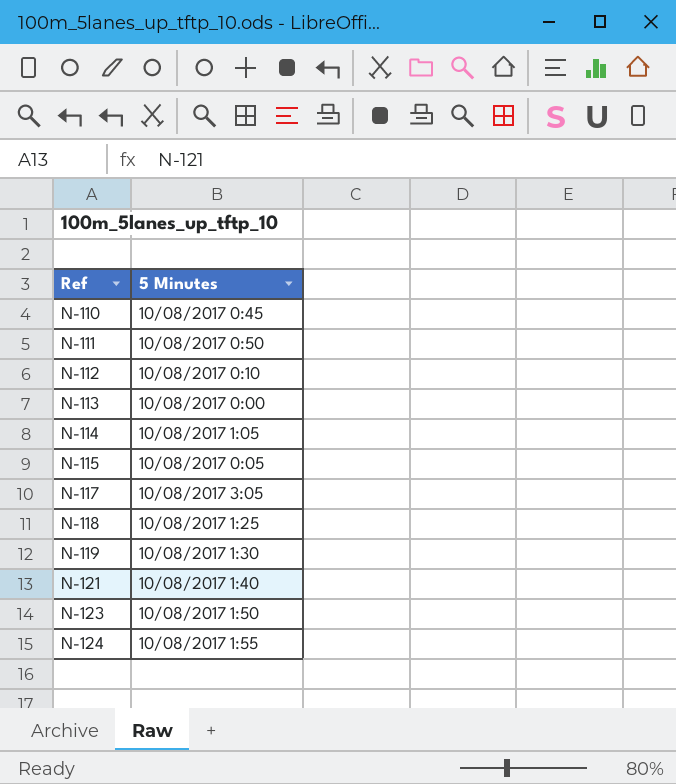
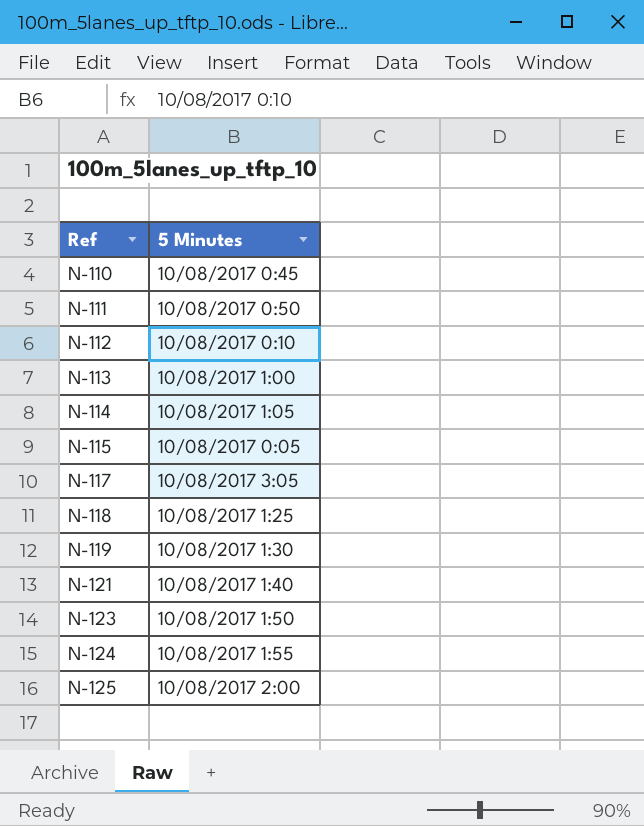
N-113 | 5 Minutes: 10/08/2017 0:00 -> 10/08/2017 1:00
row N-125: none -> 10/08/2017 2:00

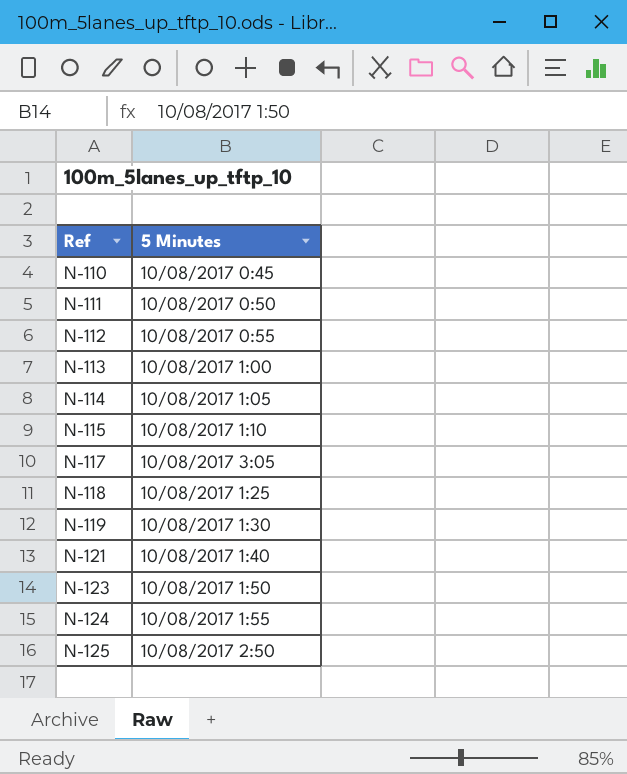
N-112 | 5 Minutes: 10/08/2017 0:10 -> 10/08/2017 0:55
N-115 | 5 Minutes: 10/08/2017 0:05 -> 10/08/2017 1:10
N-125 | 5 Minutes: 10/08/2017 2:00 -> 10/08/2017 2:50

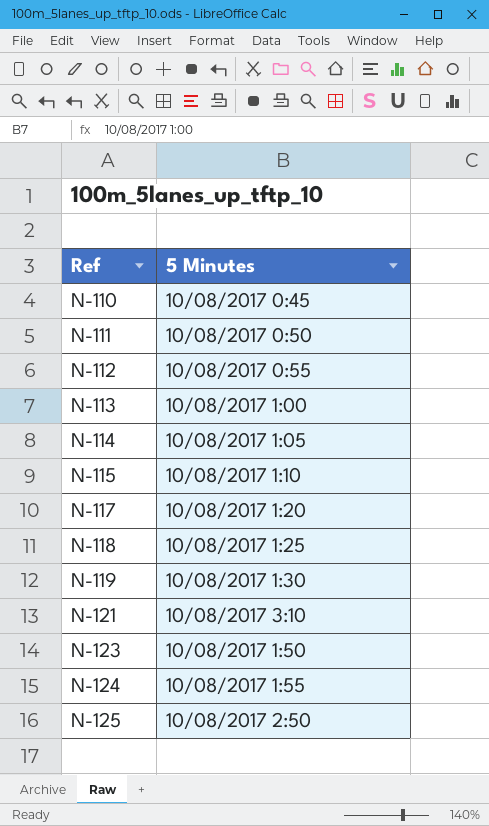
N-117 | 5 Minutes: 10/08/2017 3:05 -> 10/08/2017 1:20
N-121 | 5 Minutes: 10/08/2017 1:40 -> 10/08/2017 3:10

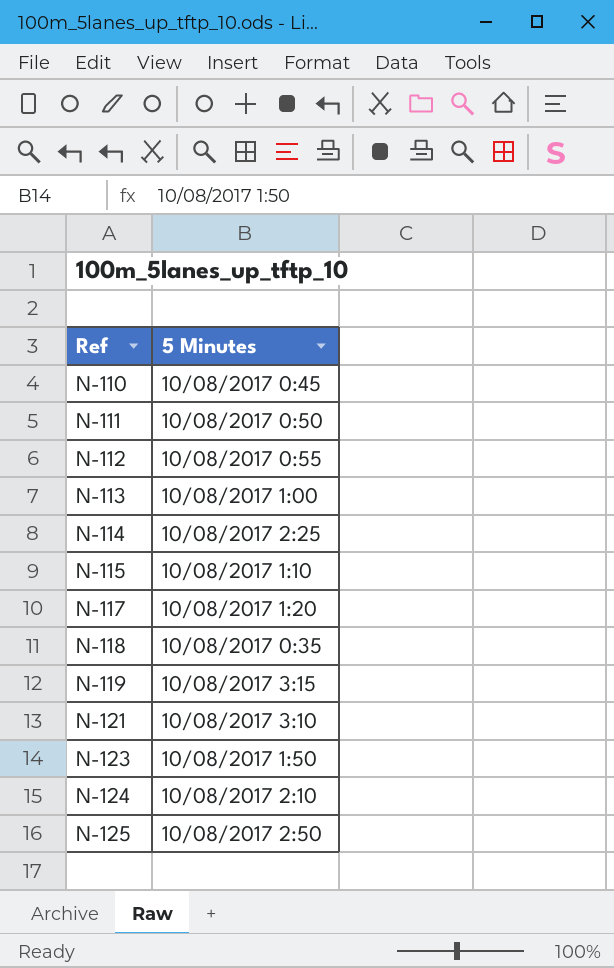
N-114 | 5 Minutes: 10/08/2017 1:05 -> 10/08/2017 2:25
N-118 | 5 Minutes: 10/08/2017 1:25 -> 10/08/2017 0:35
N-119 | 5 Minutes: 10/08/2017 1:30 -> 10/08/2017 3:15
N-124 | 5 Minutes: 10/08/2017 1:55 -> 10/08/2017 2:10

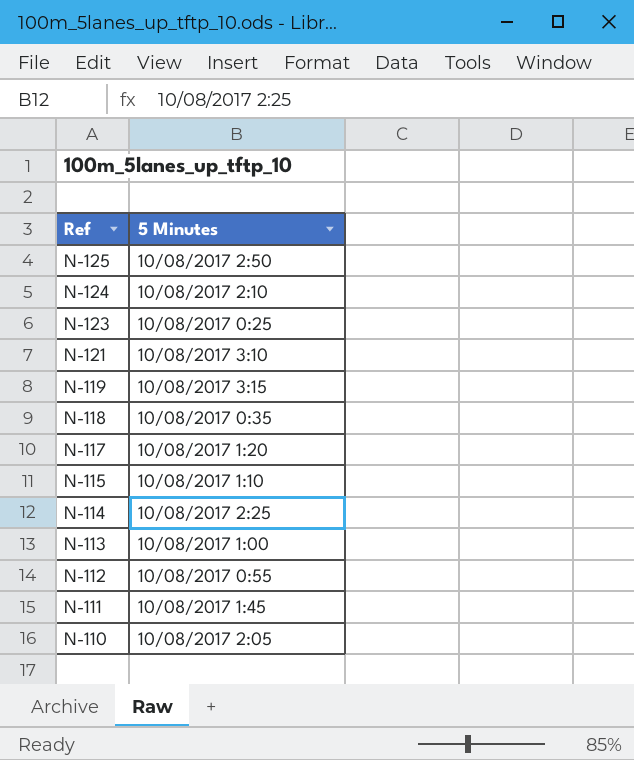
row order: Ref ascending -> Ref descending
N-123 | 5 Minutes: 10/08/2017 1:50 -> 10/08/2017 0:25
N-111 | 5 Minutes: 10/08/2017 0:50 -> 10/08/2017 1:45
N-110 | 5 Minutes: 10/08/2017 0:45 -> 10/08/2017 2:05

